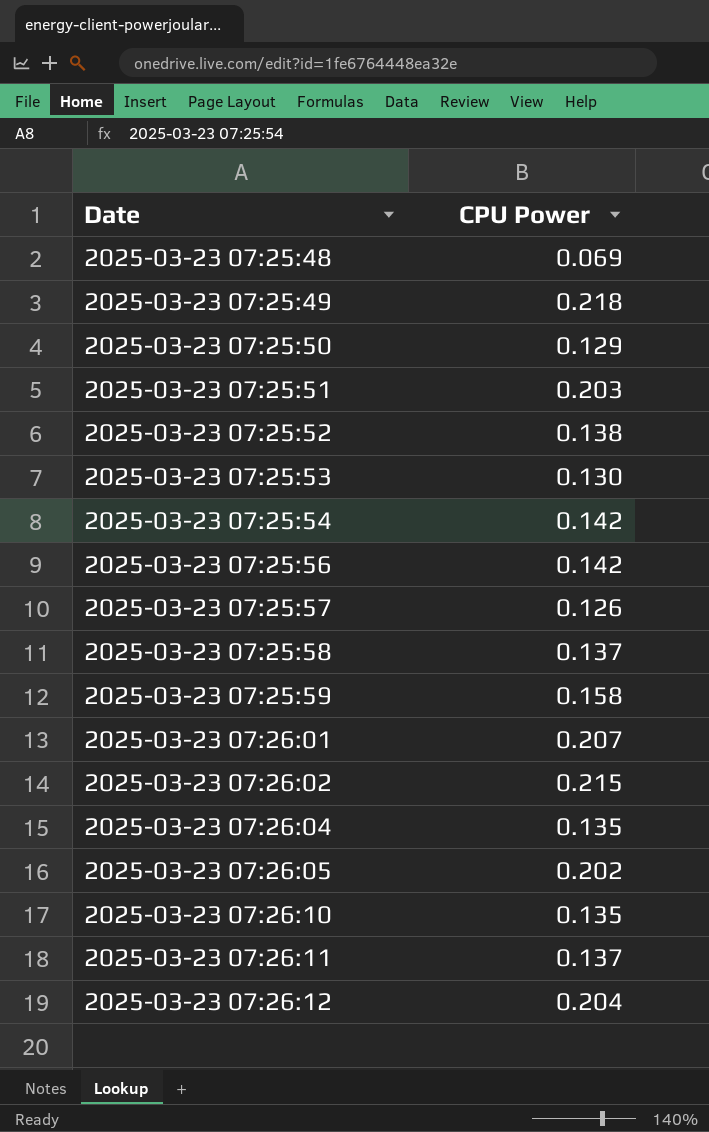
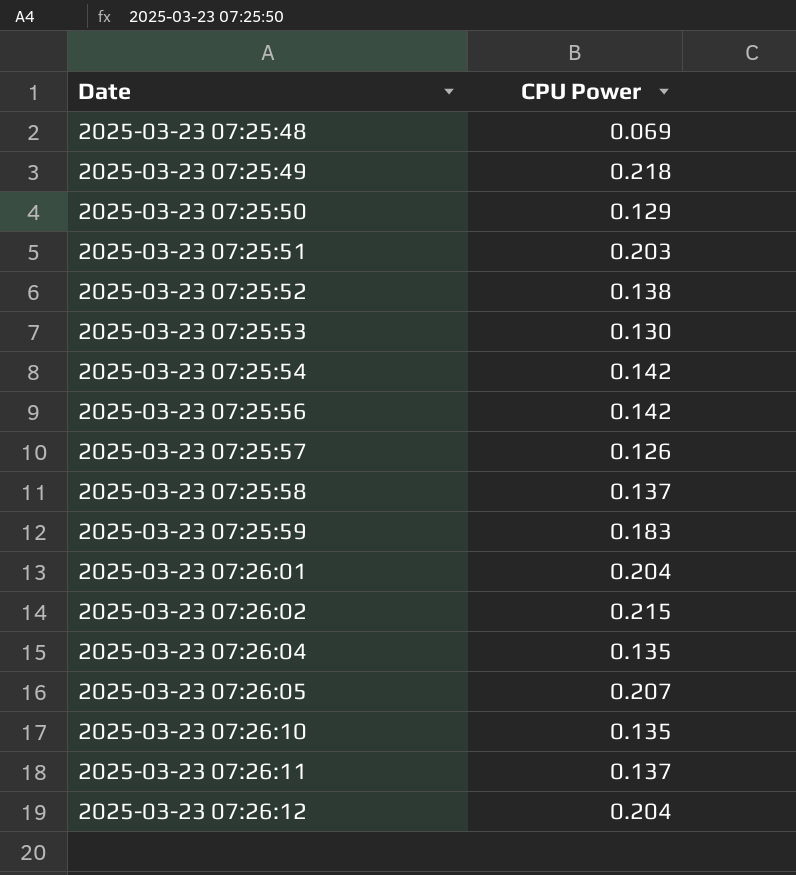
2025-03-23 07:25:59 | CPU Power: 0.158 -> 0.183
2025-03-23 07:26:01 | CPU Power: 0.207 -> 0.204
2025-03-23 07:26:05 | CPU Power: 0.202 -> 0.207

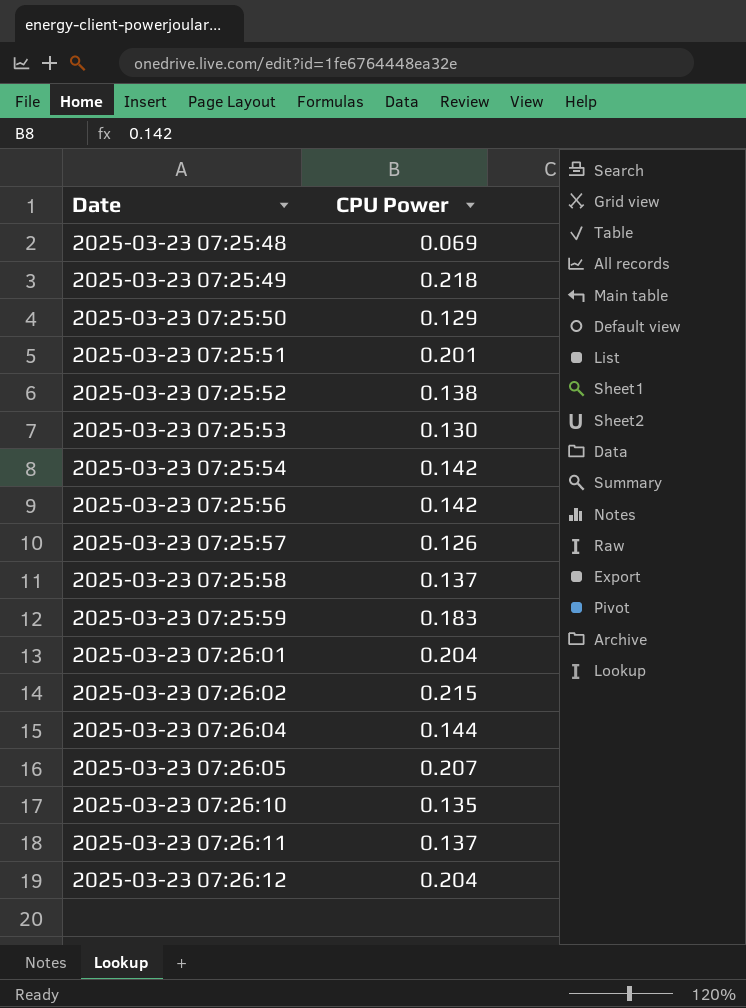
2025-03-23 07:25:51 | CPU Power: 0.203 -> 0.201
2025-03-23 07:26:04 | CPU Power: 0.135 -> 0.144

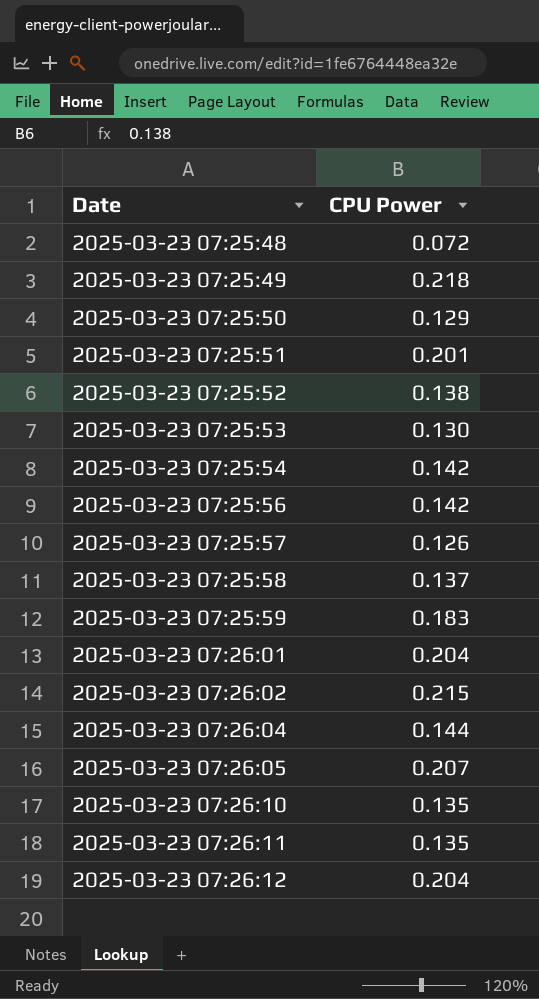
2025-03-23 07:25:48 | CPU Power: 0.069 -> 0.072
2025-03-23 07:26:11 | CPU Power: 0.137 -> 0.135

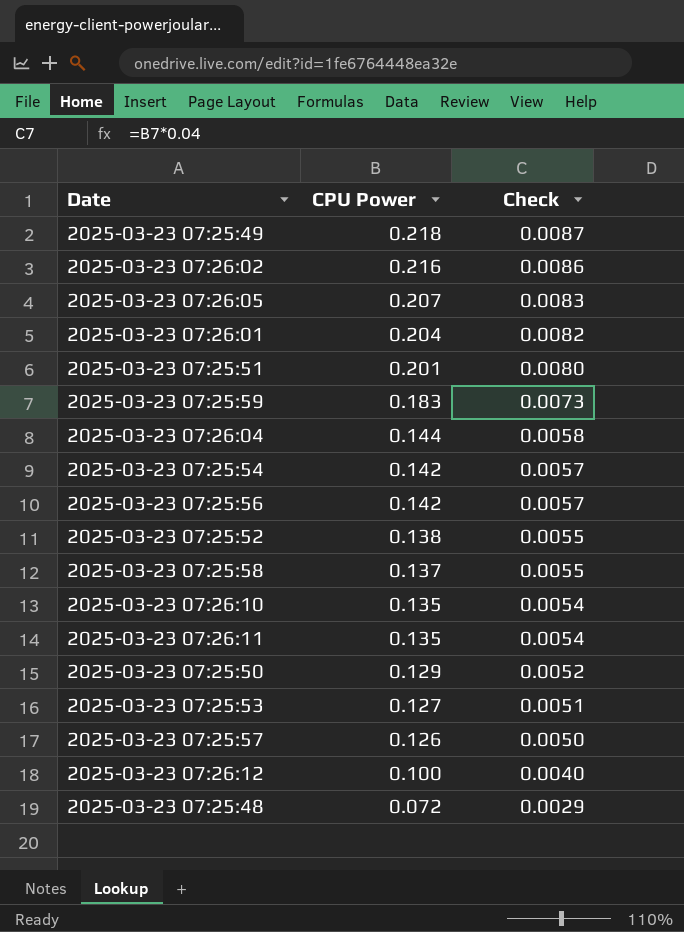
row order: Date ascending -> CPU Power descending
column Check | formula: none -> [CPU Power] * 0.04
2025-03-23 07:26:02 | CPU Power: 0.215 -> 0.216
2025-03-23 07:25:53 | CPU Power: 0.130 -> 0.127
2025-03-23 07:26:12 | CPU Power: 0.204 -> 0.100

